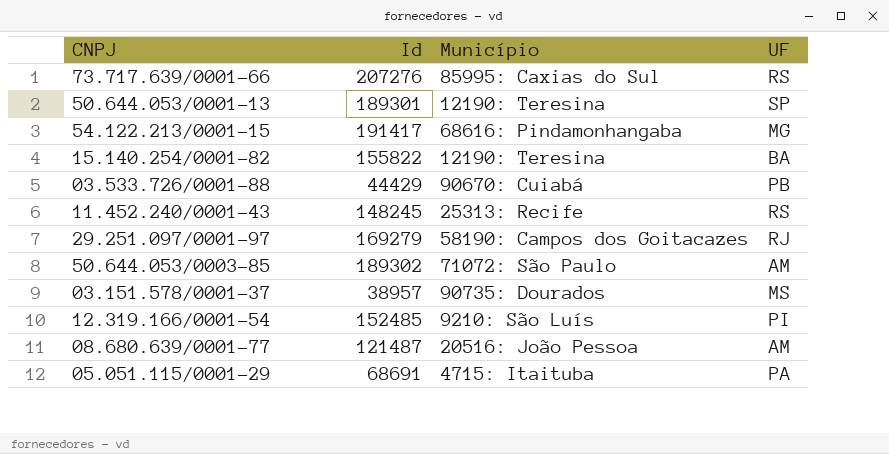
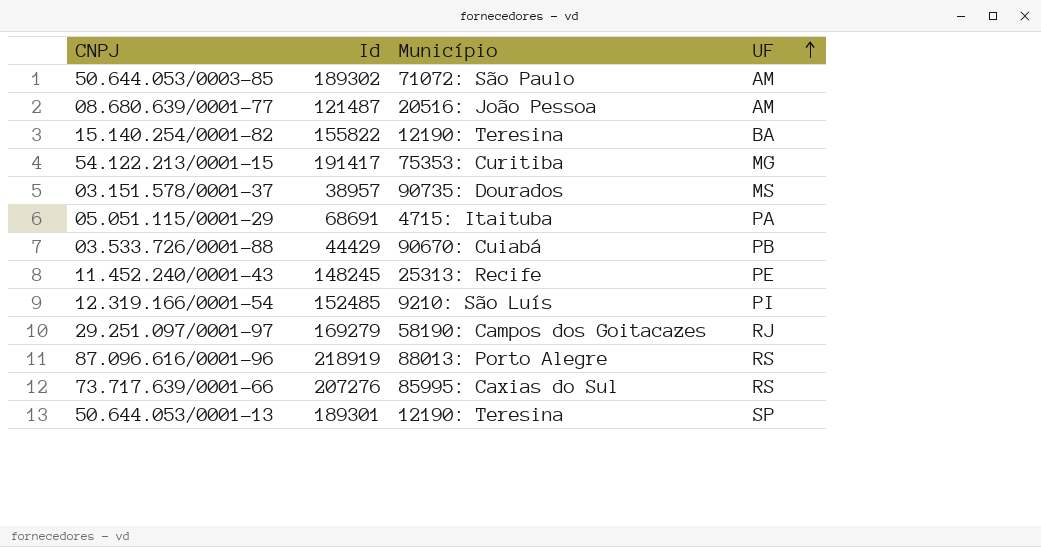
row order: none -> UF ascending
54.122.213/0001-15 | Município: 68616: Pindamonhangaba -> 75353: Curitiba
11.452.240/0001-43 | UF: RS -> PE
row 87.096.616/0001-96: none -> 218919 | 88013: Porto Alegre | RS

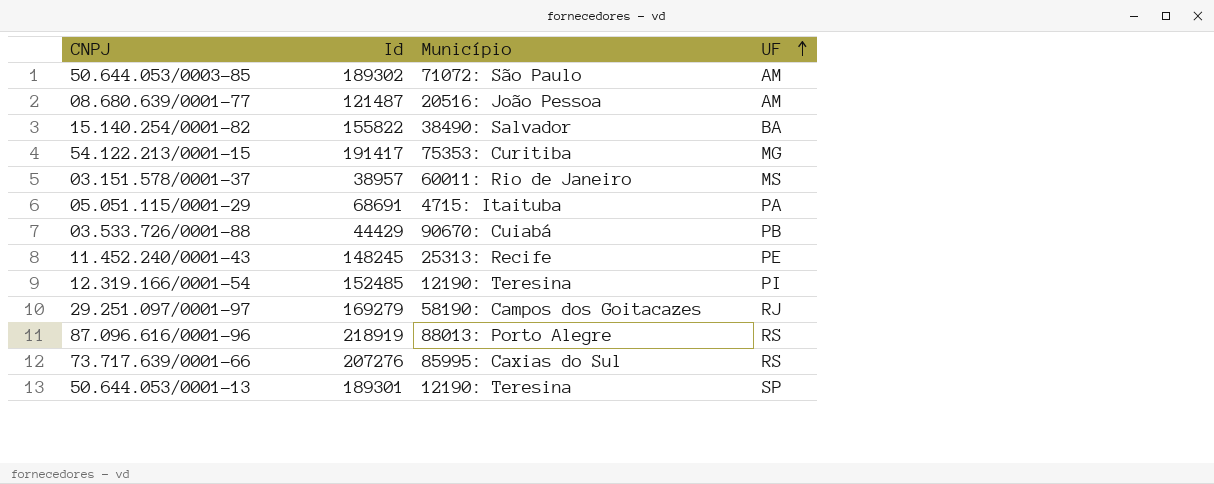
15.140.254/0001-82 | Município: 12190: Teresina -> 38490: Salvador
03.151.578/0001-37 | Município: 90735: Dourados -> 60011: Rio de Janeiro
12.319.166/0001-54 | Município: 9210: São Luís -> 12190: Teresina

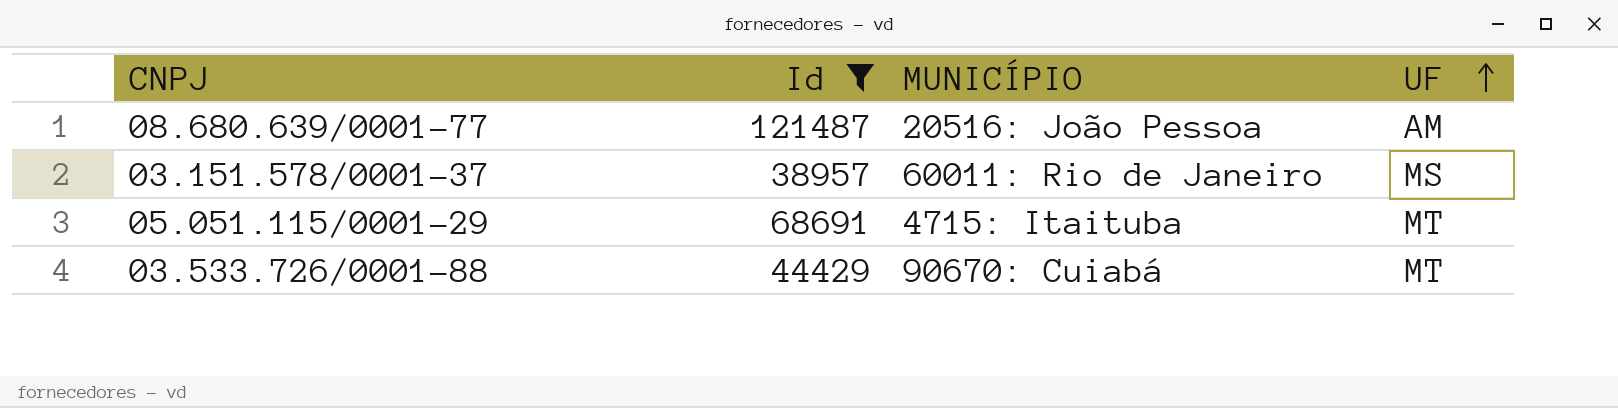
filter: none -> Id <= 121487
column name: Município -> MUNICÍPIO
05.051.115/0001-29 | UF: PA -> MT
03.533.726/0001-88 | UF: PB -> MT

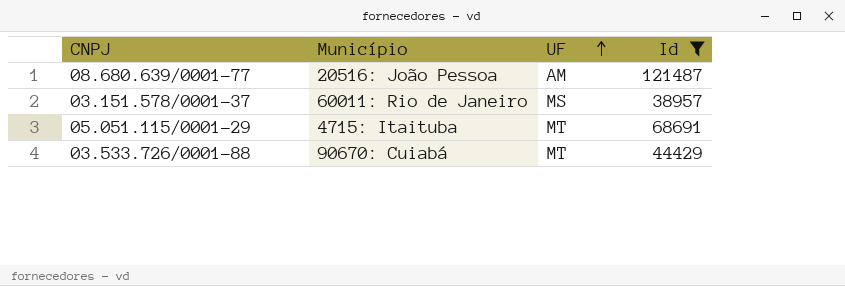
column name: MUNICÍPIO -> Município
column Id | position: 2 -> 4

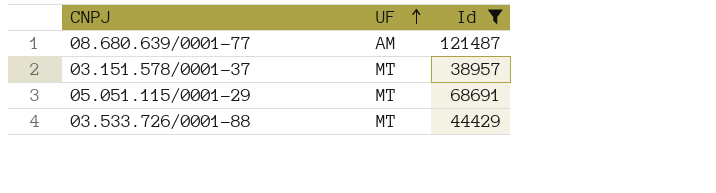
column Município | position: 2 -> none
03.151.578/0001-37 | UF: MS -> MT

